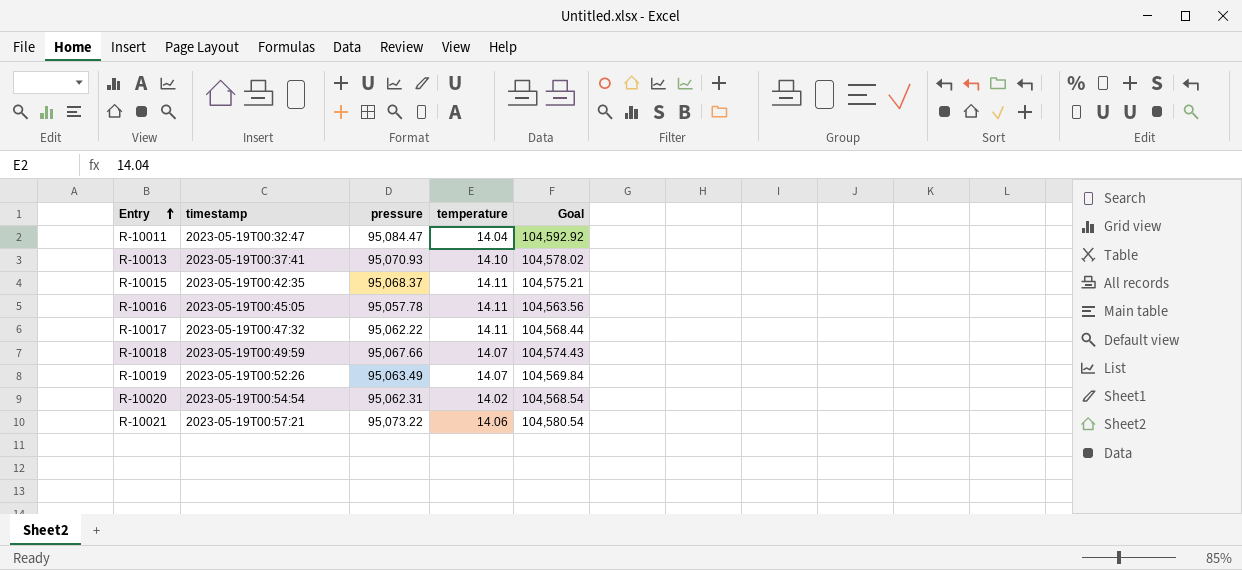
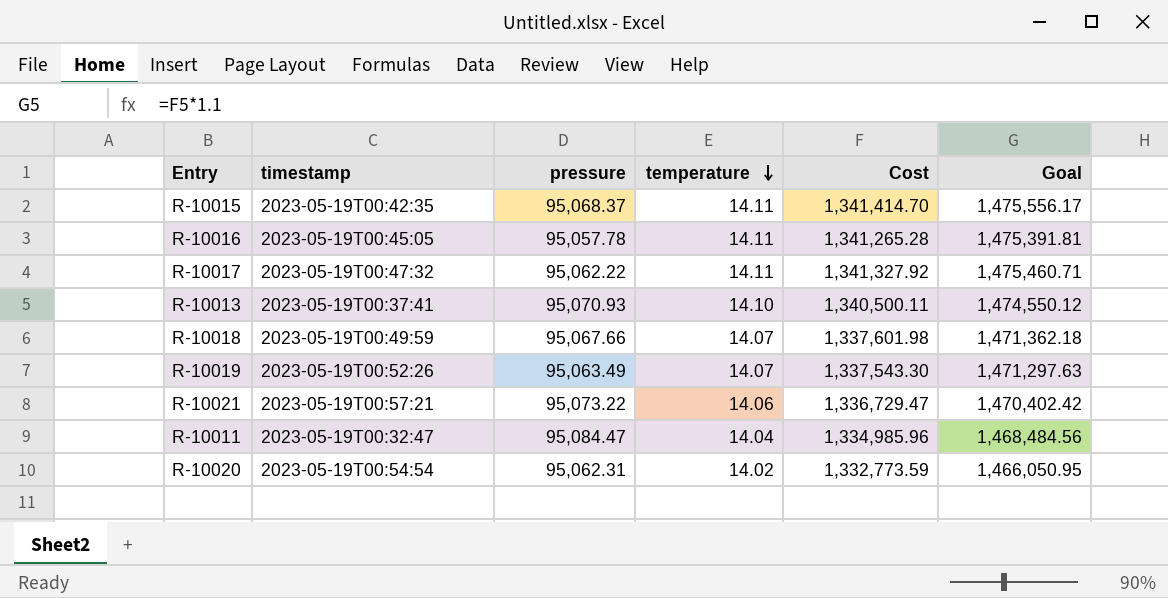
row order: Entry ascending -> temperature descending
column Cost | formula: none -> [pressure] * [temperature]
column Goal | formula: [pressure] * 1.1 -> [Cost] * 1.1

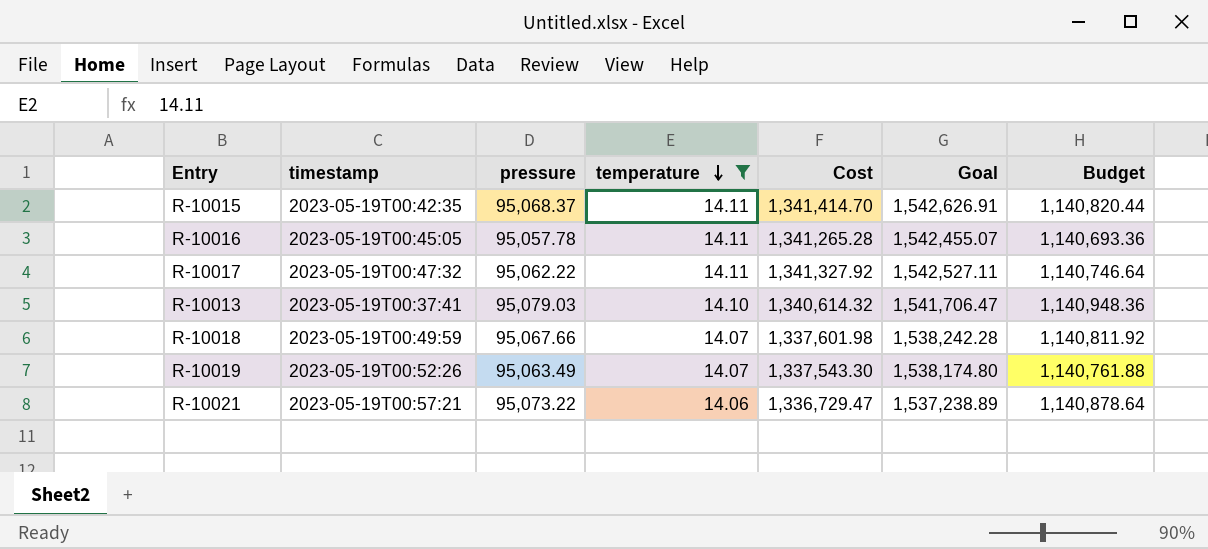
filter: none -> temperature >= 14.06
column Goal | formula: [Cost] * 1.1 -> [Cost] * 1.15
column Budget | formula: none -> [pressure] * 12
R-10013 | pressure: 95,070.93 -> 95,079.03
R-10013 | Cost: 1,340,500.11 -> 1,340,614.32

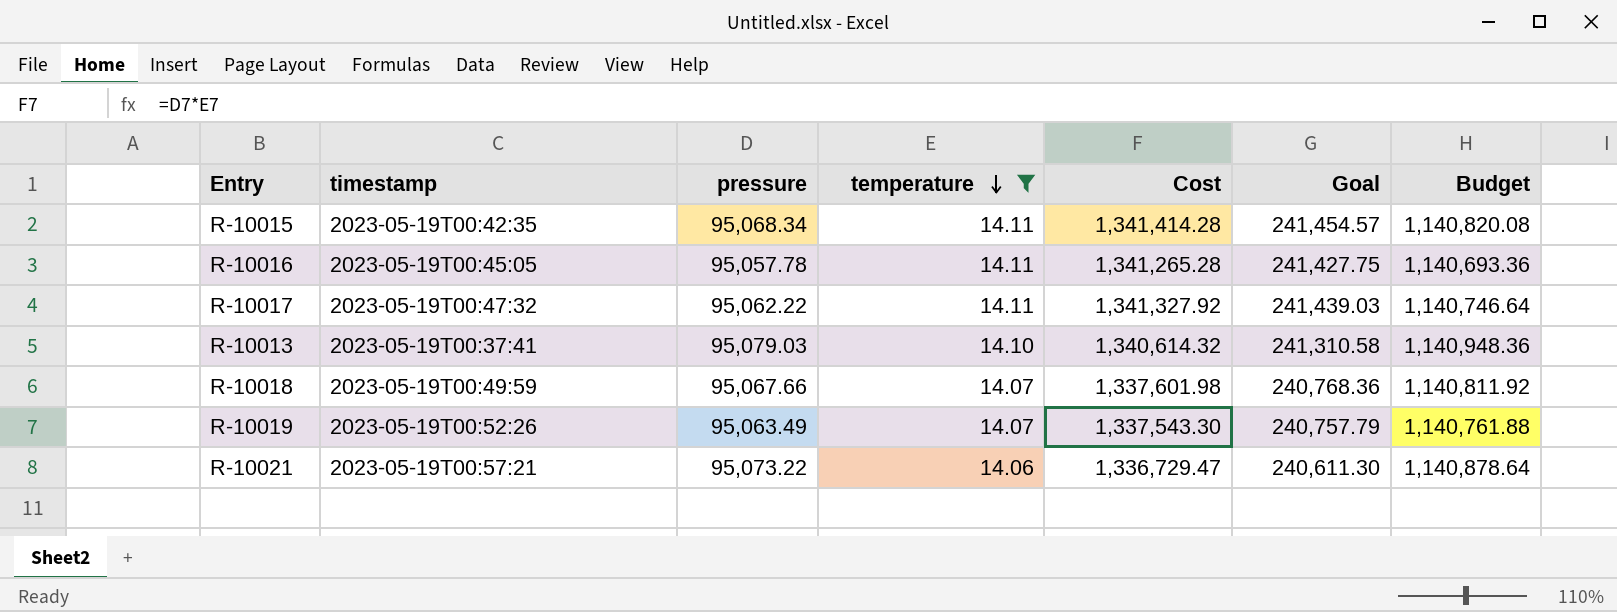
column Goal | formula: [Cost] * 1.15 -> [Cost] * 0.18
R-10015 | pressure: 95,068.37 -> 95,068.34
R-10015 | Cost: 1,341,414.70 -> 1,341,414.28
R-10015 | Budget: 1,140,820.44 -> 1,140,820.08

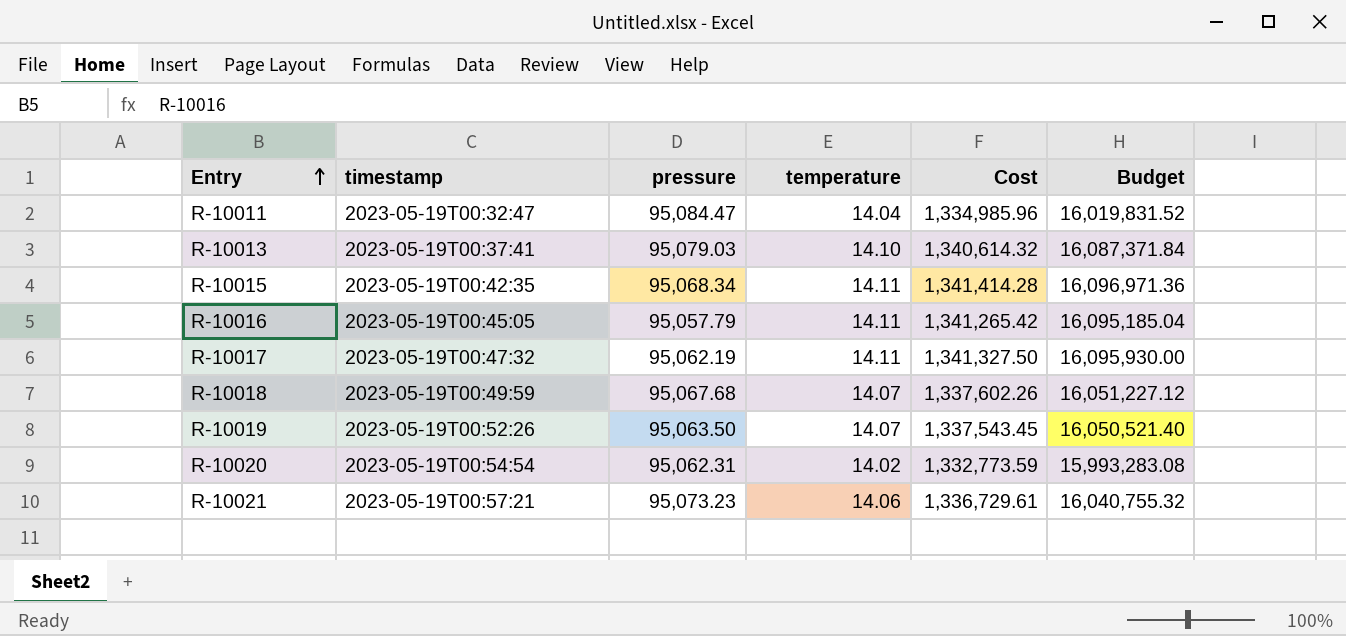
filter: temperature >= 14.06 -> none
row order: temperature descending -> Entry ascending
column Goal | formula: [Cost] * 0.18 -> none
column Budget | formula: [pressure] * 12 -> [Cost] * 12
R-10016 | pressure: 95,057.78 -> 95,057.79
R-10016 | Cost: 1,341,265.28 -> 1,341,265.42
R-10017 | pressure: 95,062.22 -> 95,062.19
R-10017 | Cost: 1,341,327.92 -> 1,341,327.50
R-10018 | pressure: 95,067.66 -> 95,067.68
R-10018 | Cost: 1,337,601.98 -> 1,337,602.26
R-10019 | pressure: 95,063.49 -> 95,063.50
R-10019 | Cost: 1,337,543.30 -> 1,337,543.45
R-10021 | pressure: 95,073.22 -> 95,073.23
R-10021 | Cost: 1,336,729.47 -> 1,336,729.61

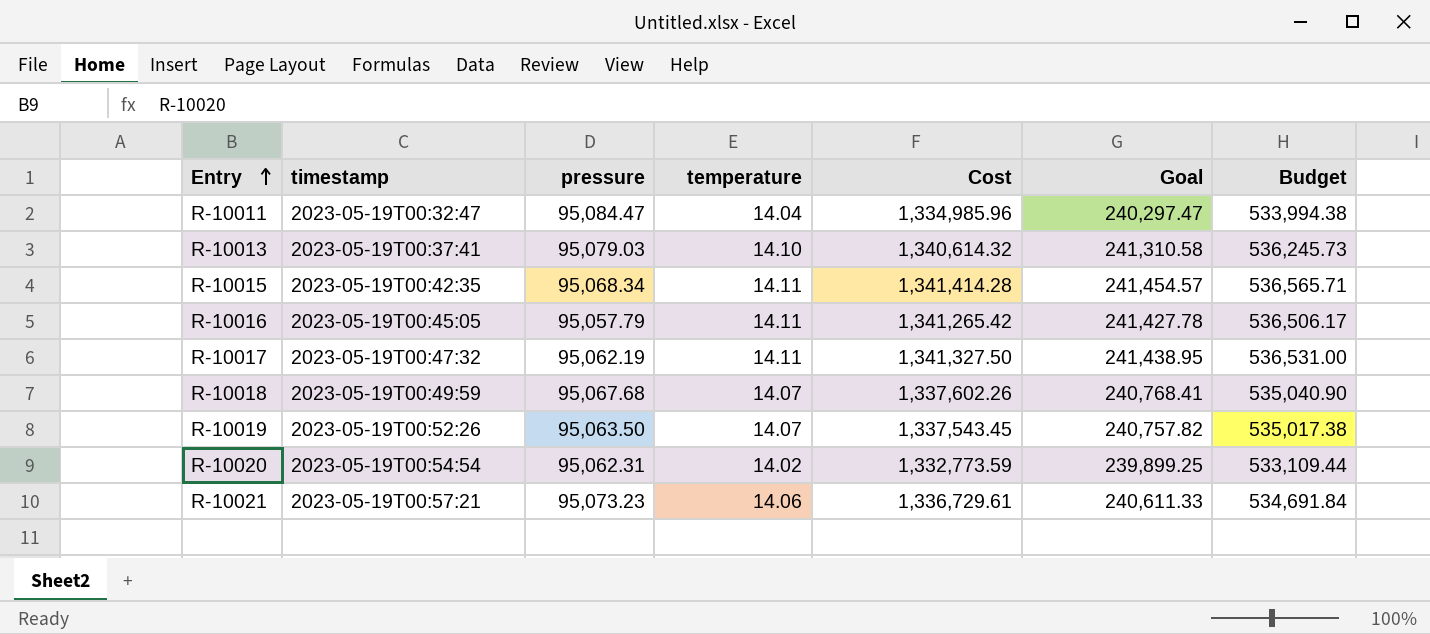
column Goal | formula: none -> [Cost] * 0.18
column Budget | formula: [Cost] * 12 -> [Cost] * 0.4

